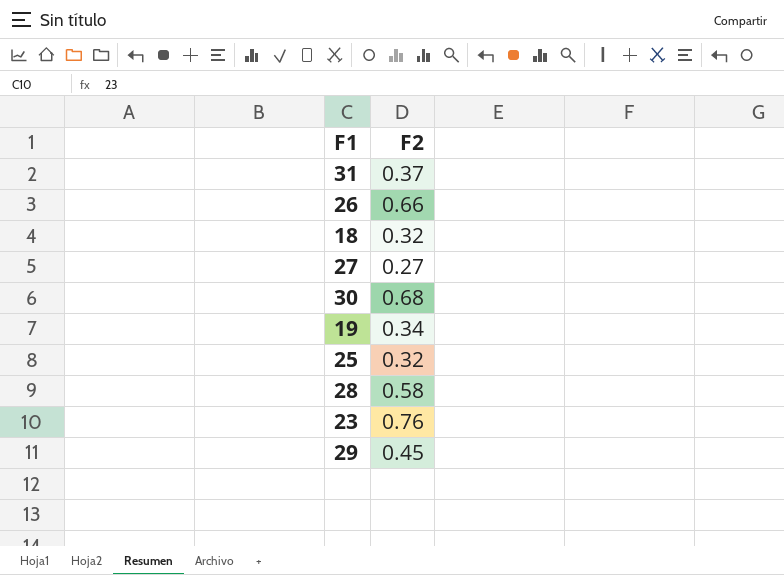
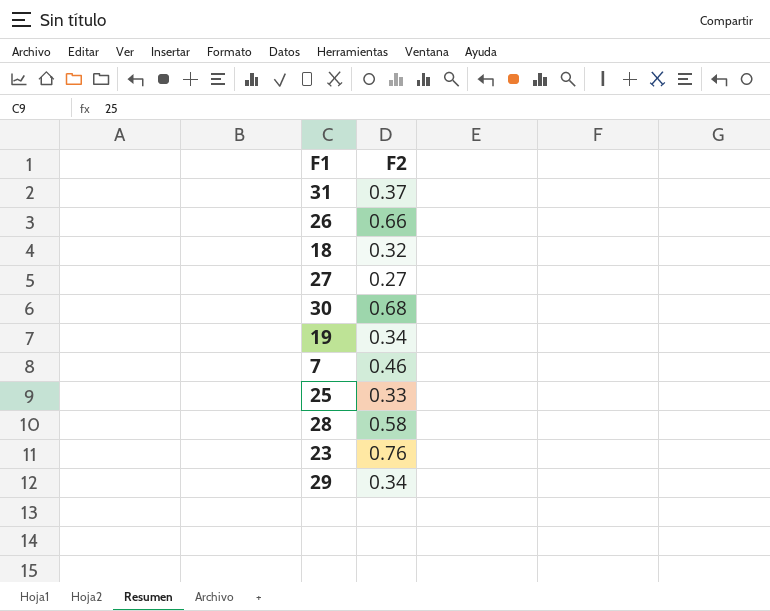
row 7: none -> 0.46
25 | F2: 0.32 -> 0.33
29 | F2: 0.45 -> 0.34

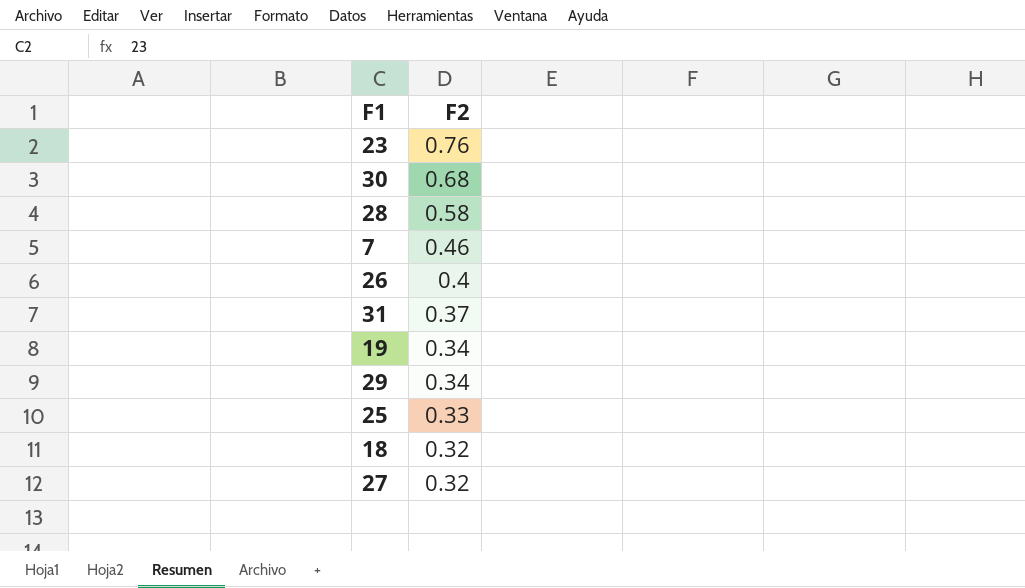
row order: none -> F2 descending
26 | F2: 0.66 -> 0.4
27 | F2: 0.27 -> 0.32

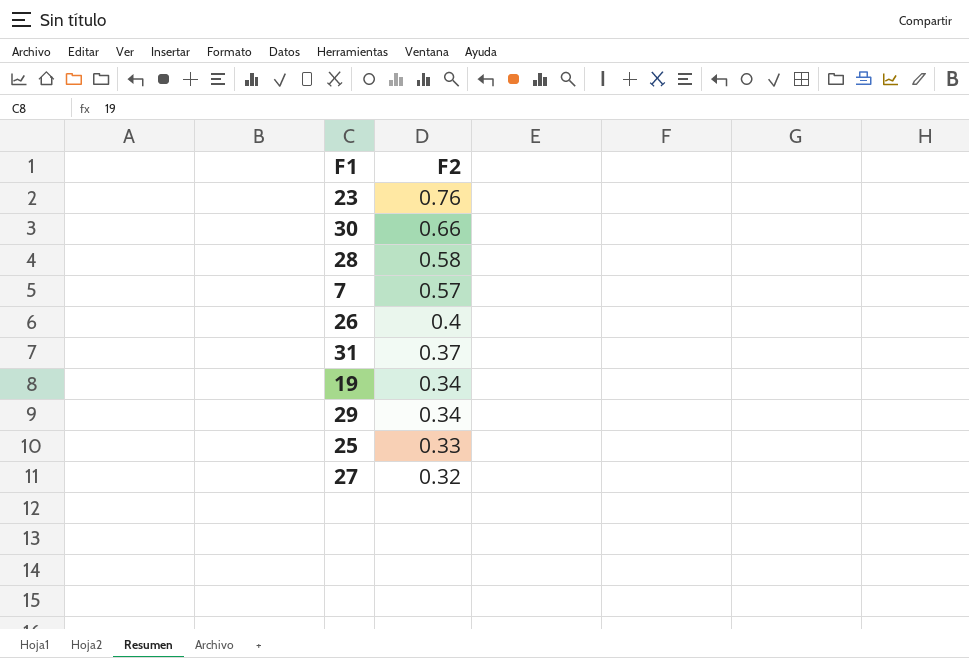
row 18: 0.32 -> none
30 | F2: 0.68 -> 0.66
7 | F2: 0.46 -> 0.57

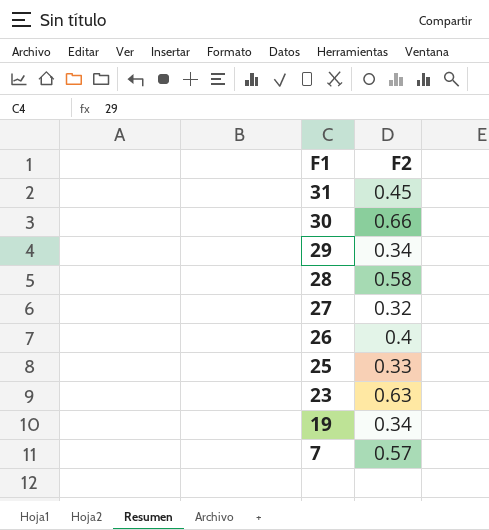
row order: F2 descending -> F1 descending
31 | F2: 0.37 -> 0.45
23 | F2: 0.76 -> 0.63

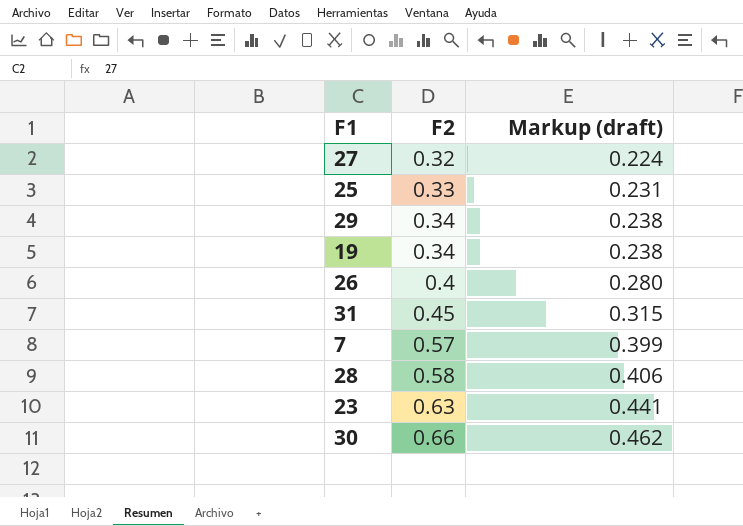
row order: F1 descending -> F2 ascending
column Markup (draft) | formula: none -> [F2] * 0.7

